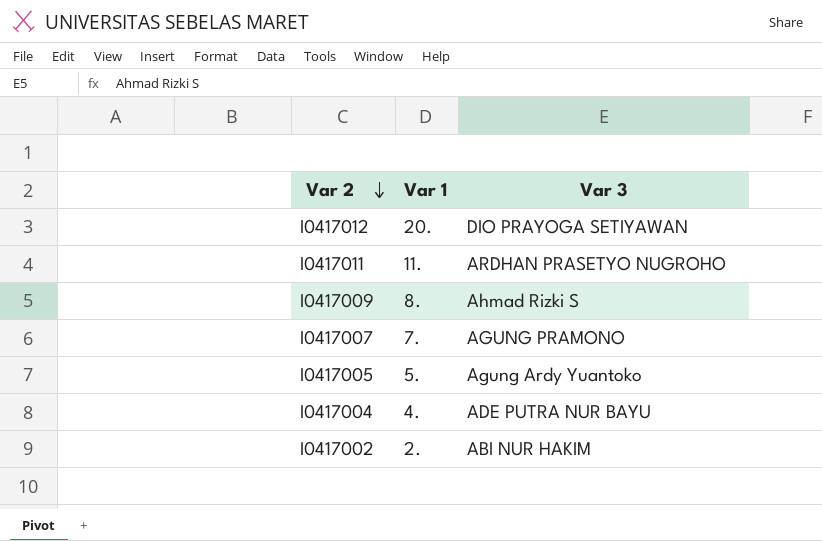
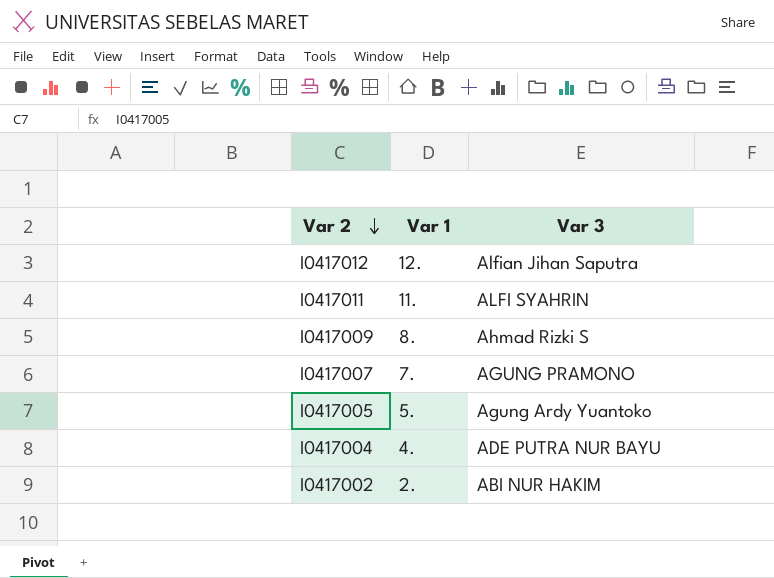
I0417012 | Var 1: 20. -> 12.
I0417012 | Var 3: DIO PRAYOGA SETIYAWAN -> Alfian Jihan Saputra
I0417011 | Var 3: ARDHAN PRASETYO NUGROHO -> ALFI SYAHRIN

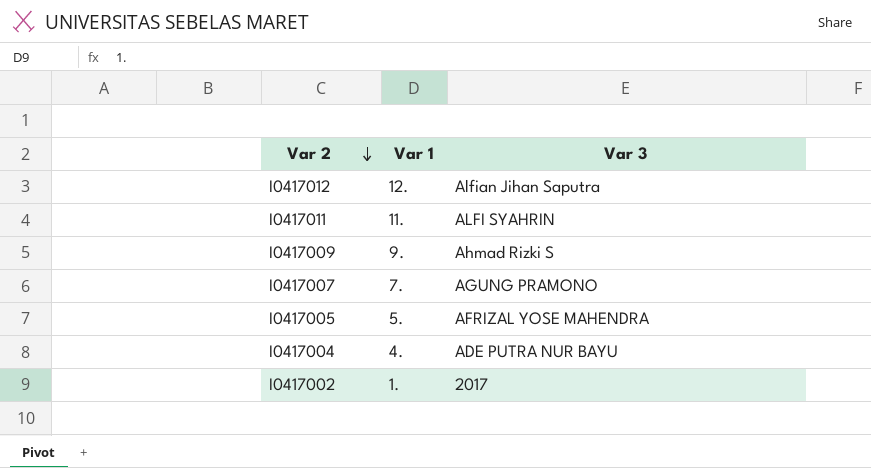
I0417009 | Var 1: 8. -> 9.
I0417005 | Var 3: Agung Ardy Yuantoko -> AFRIZAL YOSE MAHENDRA
I0417002 | Var 1: 2. -> 1.
I0417002 | Var 3: ABI NUR HAKIM -> 2017

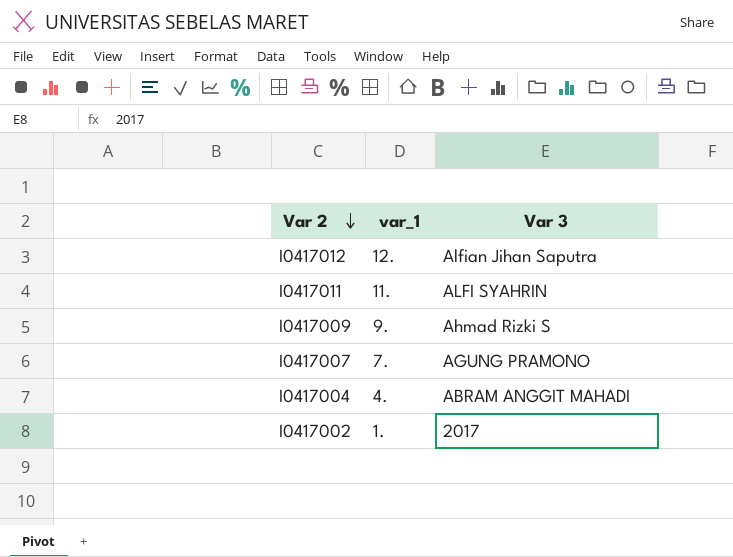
column name: Var 1 -> var_1
row I0417005: 5. | AFRIZAL YOSE MAHENDRA -> none
I0417004 | Var 3: ADE PUTRA NUR BAYU -> ABRAM ANGGIT MAHADI

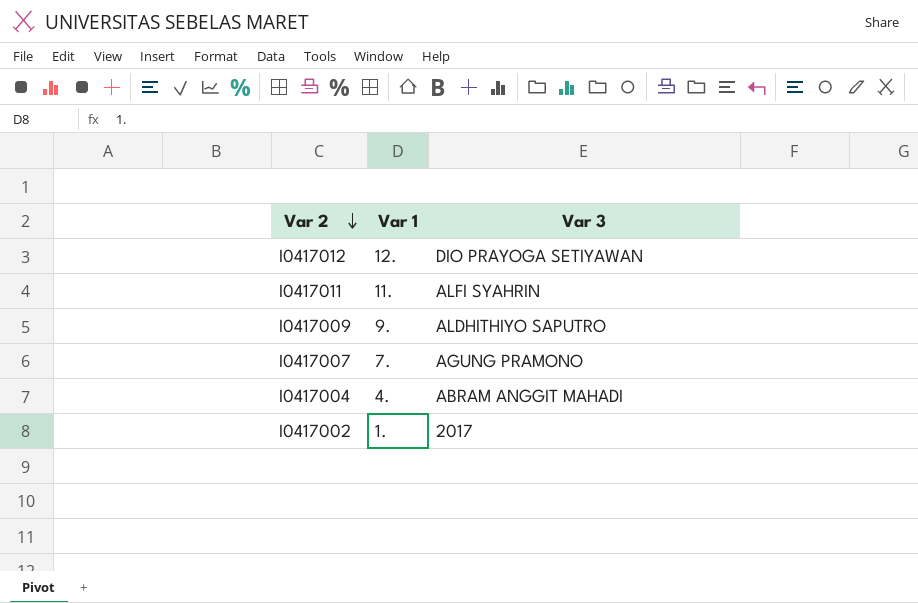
column name: var_1 -> Var 1
I0417012 | Var 3: Alfian Jihan Saputra -> DIO PRAYOGA SETIYAWAN
I0417009 | Var 3: Ahmad Rizki S -> ALDHITHIYO SAPUTRO

